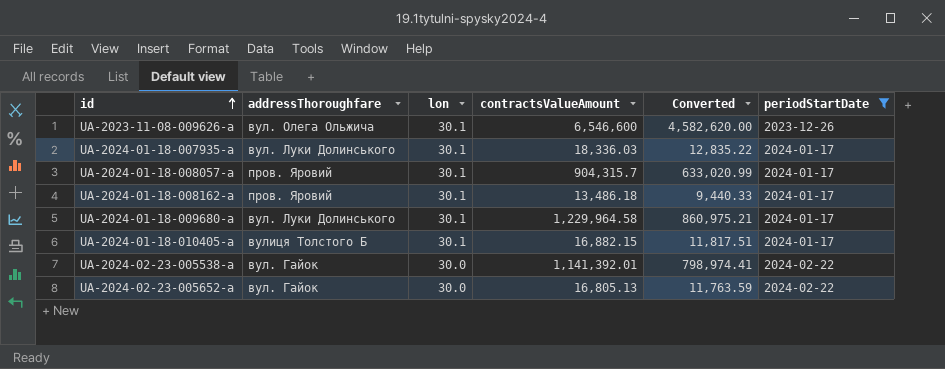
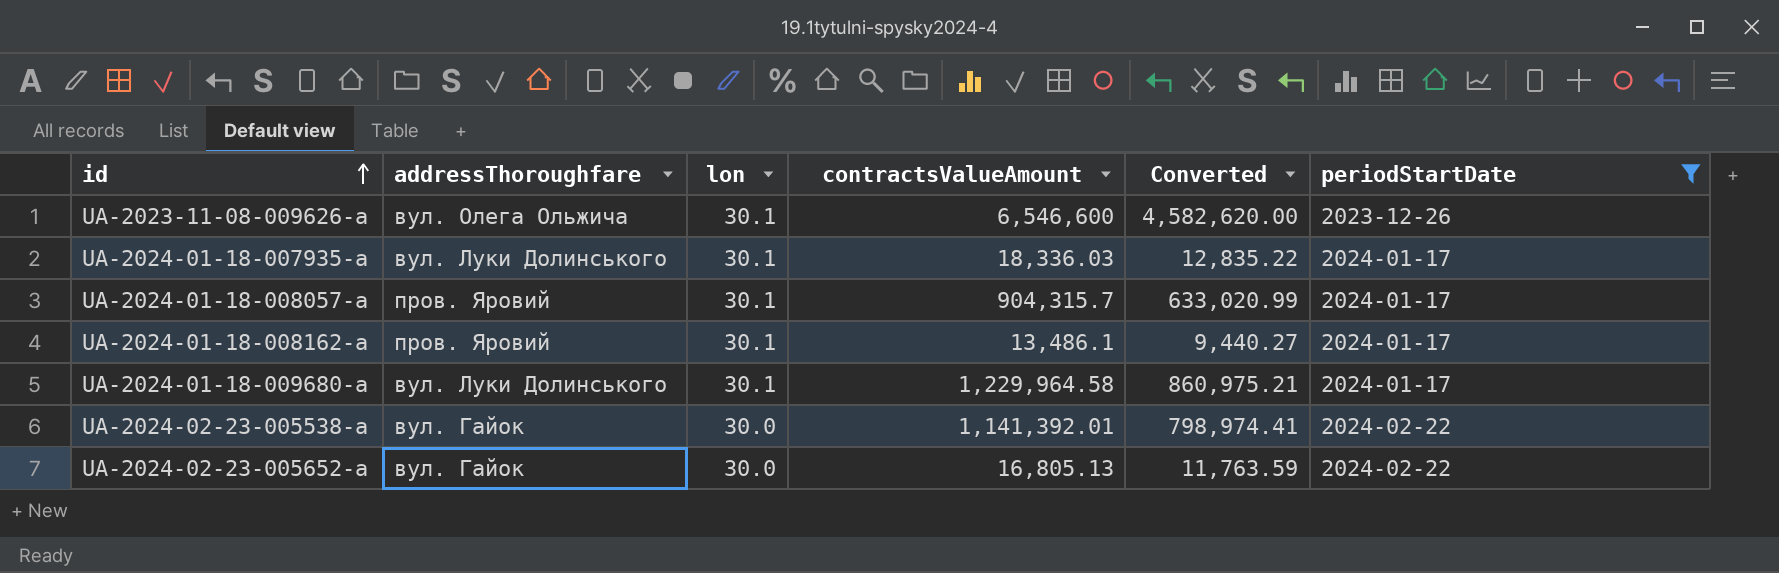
row UA-2024-01-18-010405-a: вулиця Толстого Б | 30.1 | 16,882.15 | 11,817.51 | 2024-01-17 -> none
UA-2024-01-18-008162-a | contractsValueAmount: 13,486.18 -> 13,486.1
UA-2024-01-18-008162-a | Converted: 9,440.33 -> 9,440.27

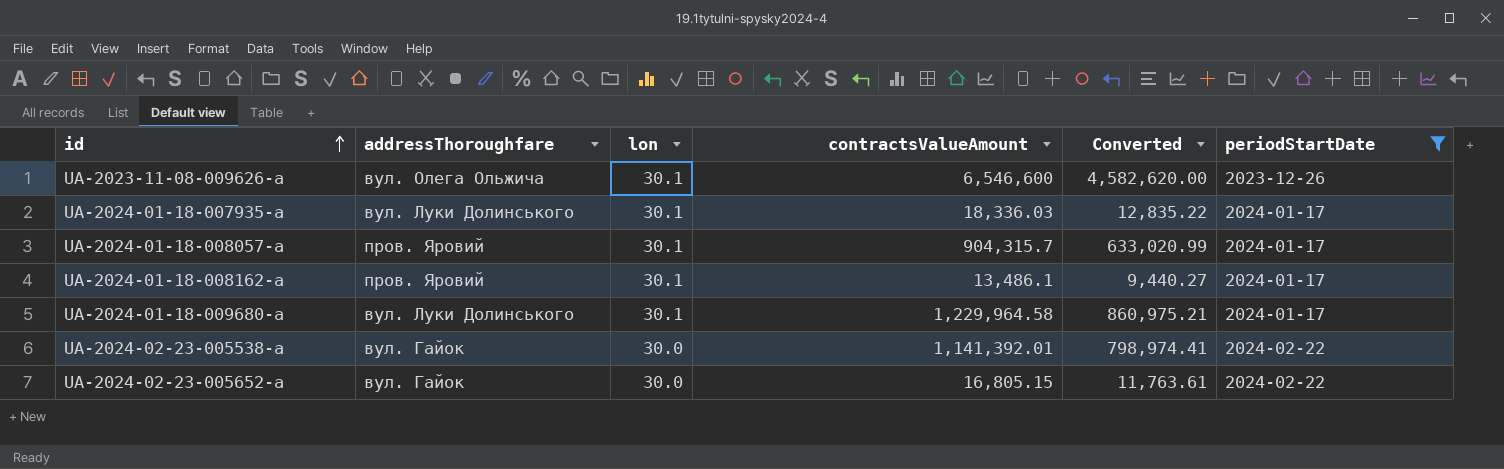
UA-2024-02-23-005652-a | contractsValueAmount: 16,805.13 -> 16,805.15
UA-2024-02-23-005652-a | Converted: 11,763.59 -> 11,763.61

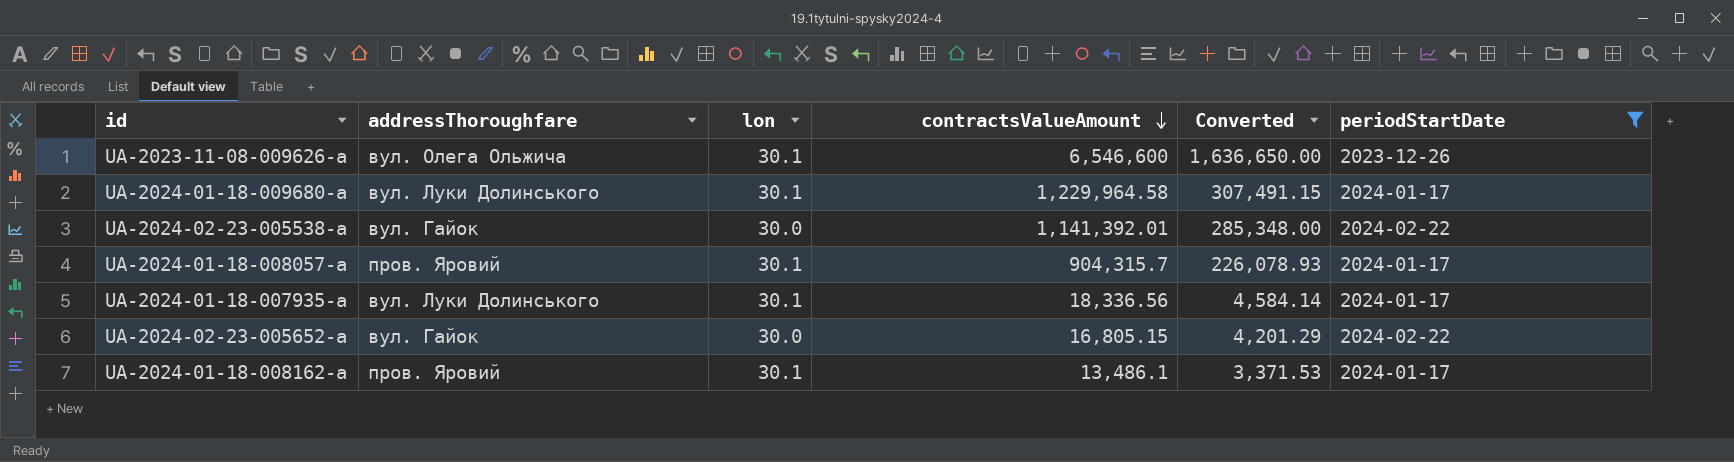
row order: id ascending -> contractsValueAmount descending
column Converted | formula: [contractsValueAmount] * 0.7 -> [contractsValueAmount] * 0.25
UA-2024-01-18-007935-a | contractsValueAmount: 18,336.03 -> 18,336.56

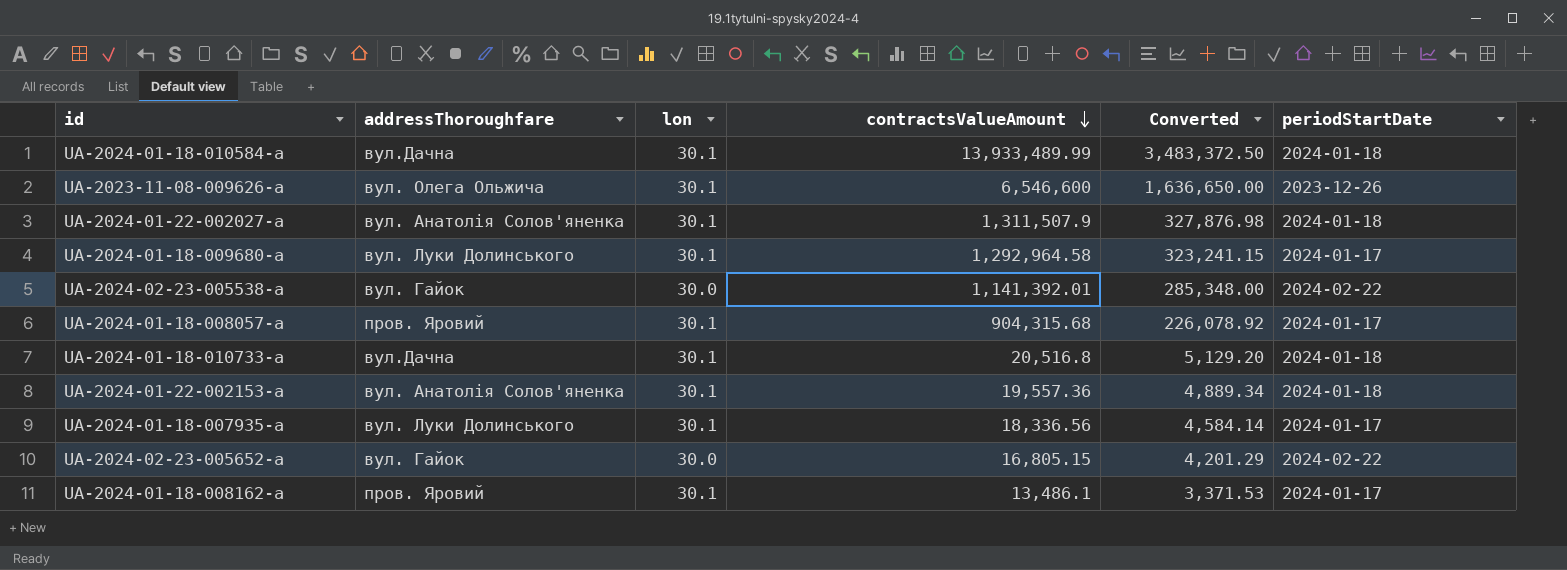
filter: periodStartDate != 2024-01-18 -> none
UA-2024-01-18-009680-a | contractsValueAmount: 1,229,964.58 -> 1,292,964.58
UA-2024-01-18-009680-a | Converted: 307,491.15 -> 323,241.15
UA-2024-01-18-008057-a | contractsValueAmount: 904,315.7 -> 904,315.68
UA-2024-01-18-008057-a | Converted: 226,078.93 -> 226,078.92

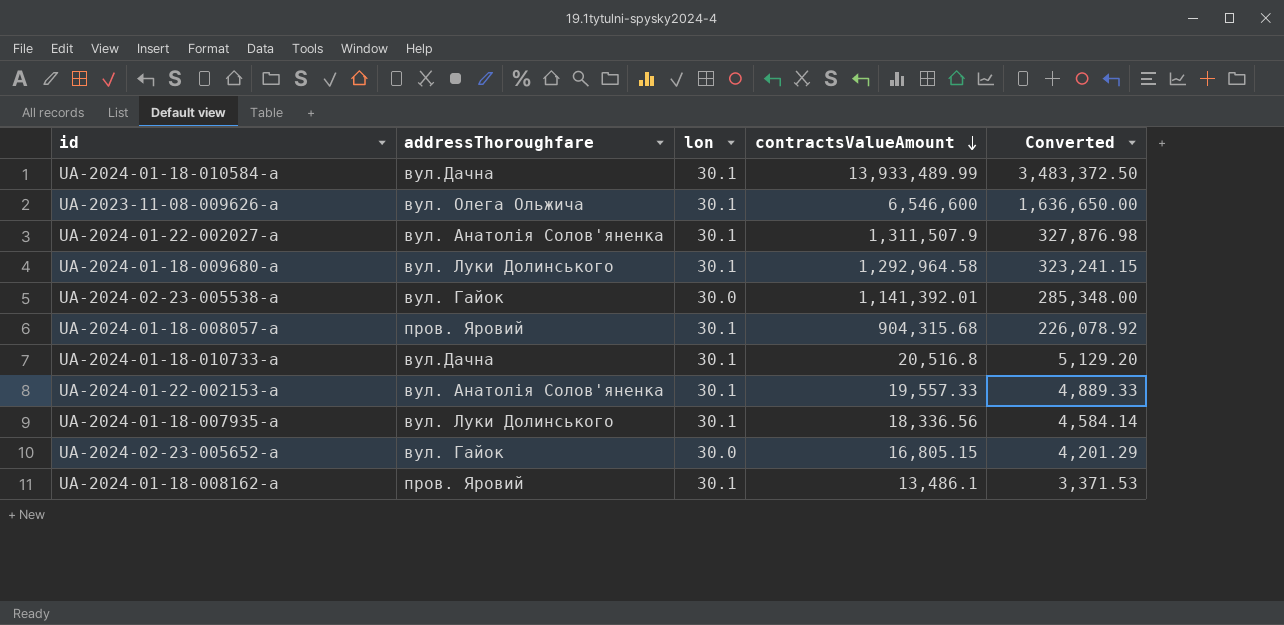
column periodStartDate | position: 6 -> none
UA-2024-01-22-002153-a | contractsValueAmount: 19,557.36 -> 19,557.33
UA-2024-01-22-002153-a | Converted: 4,889.34 -> 4,889.33

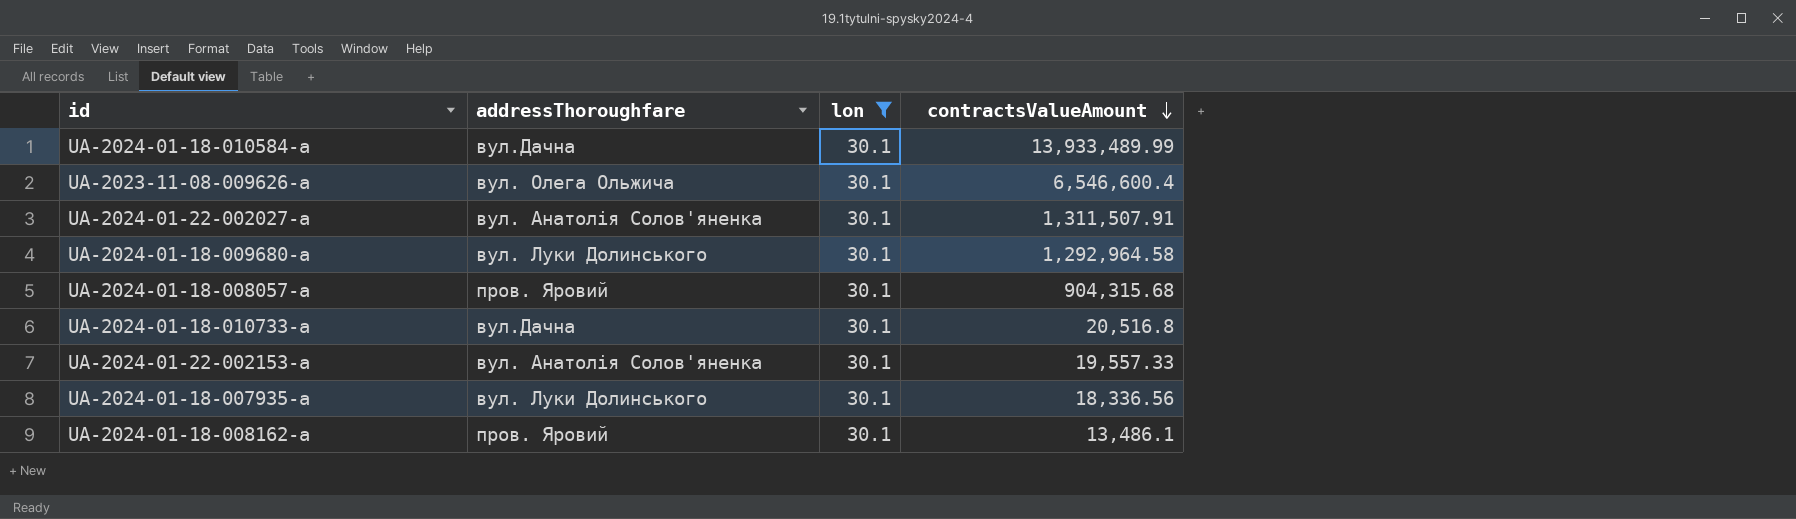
filter: none -> lon = 30.1
column Converted | formula: [contractsValueAmount] * 0.25 -> none
UA-2023-11-08-009626-a | contractsValueAmount: 6,546,600 -> 6,546,600.4
UA-2024-01-22-002027-a | contractsValueAmount: 1,311,507.9 -> 1,311,507.91

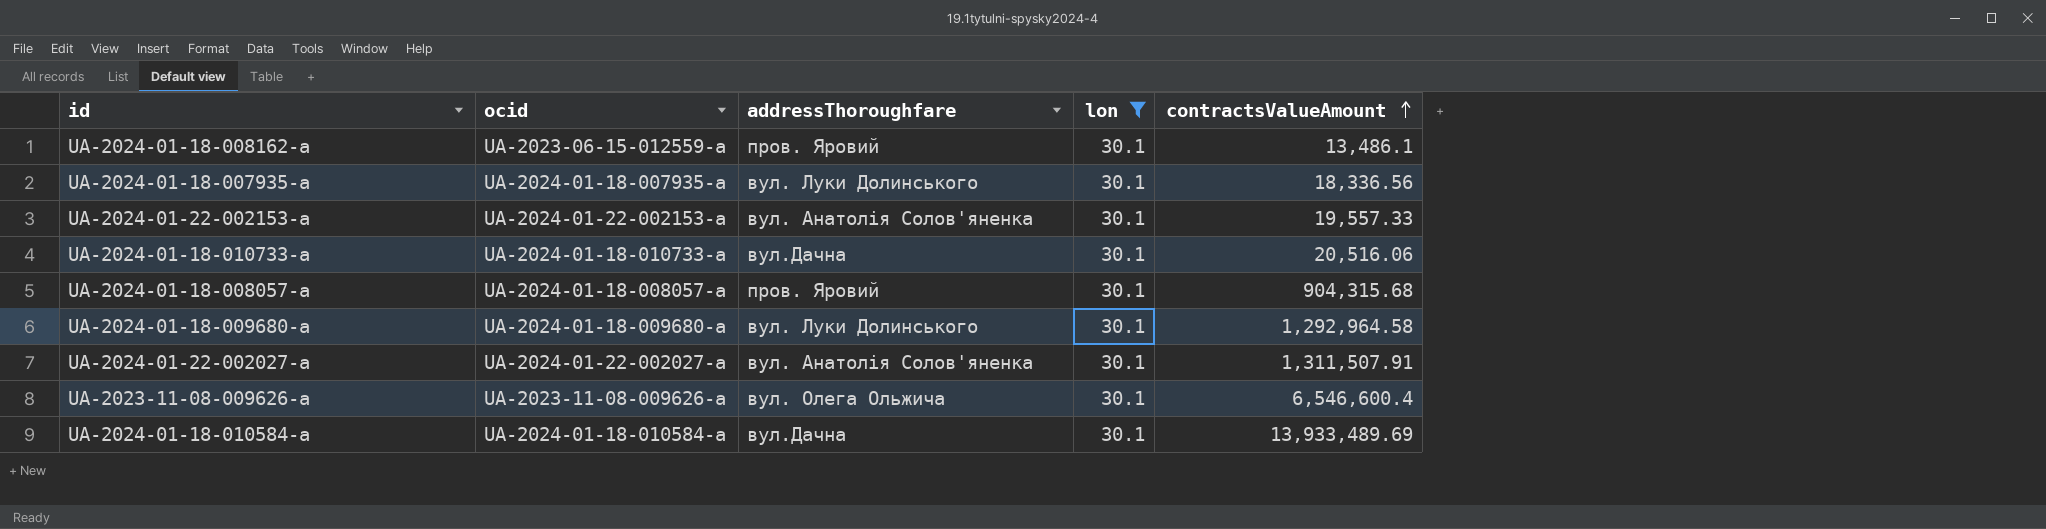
row order: contractsValueAmount descending -> contractsValueAmount ascending
column ocid | position: none -> 2
UA-2024-01-18-010733-a | contractsValueAmount: 20,516.8 -> 20,516.06
UA-2024-01-18-010584-a | contractsValueAmount: 13,933,489.99 -> 13,933,489.69

